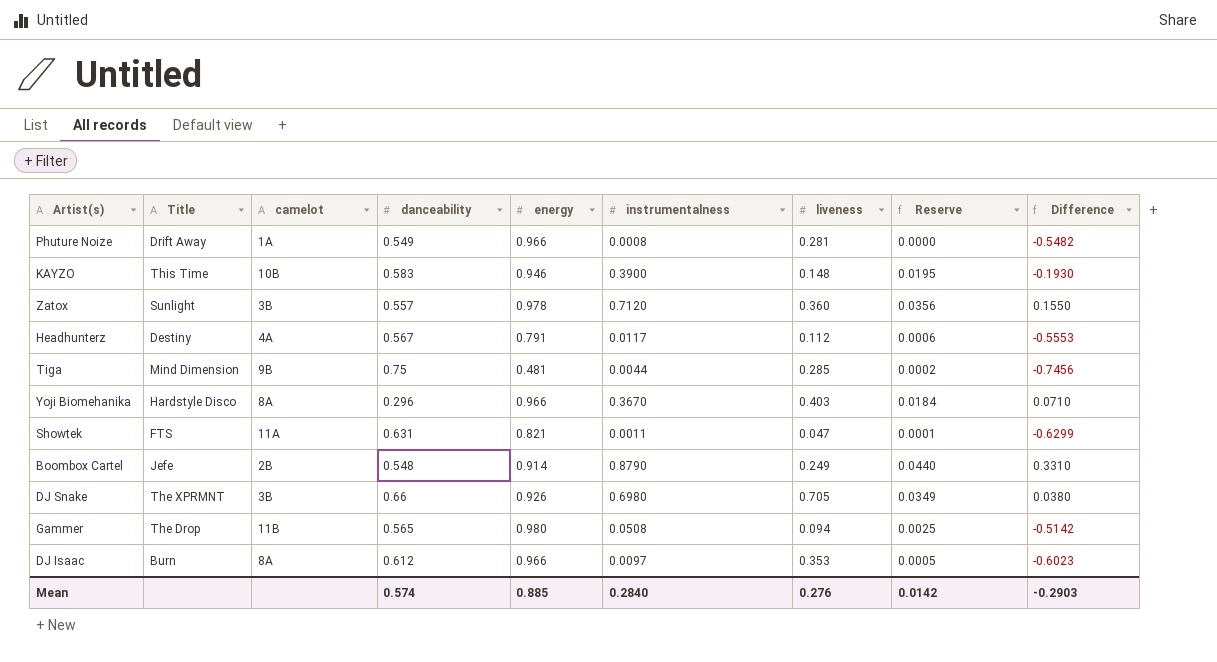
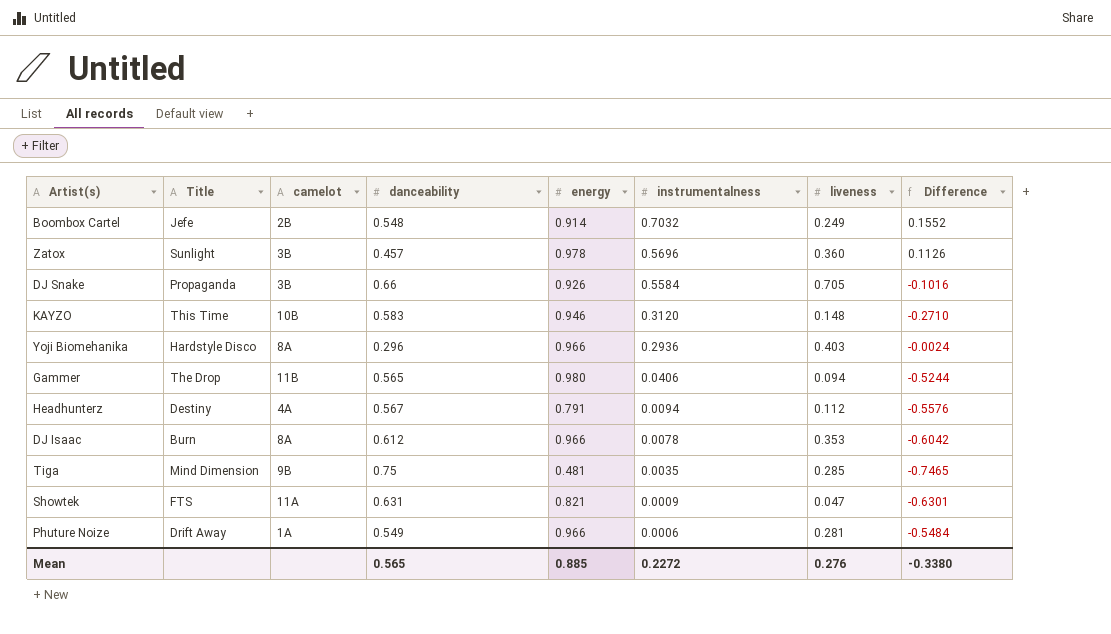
row order: none -> instrumentalness descending
column Reserve | formula: [instrumentalness] * 0.05 -> none
Boombox Cartel | instrumentalness: 0.8790 -> 0.7032
Boombox Cartel | Difference: 0.3310 -> 0.1552
Zatox | danceability: 0.557 -> 0.457
Zatox | instrumentalness: 0.7120 -> 0.5696
Zatox | Difference: 0.1550 -> 0.1126
DJ Snake | Title: The XPRMNT -> Propaganda
DJ Snake | instrumentalness: 0.6980 -> 0.5584
DJ Snake | Difference: 0.0380 -> -0.1016
KAYZO | instrumentalness: 0.3900 -> 0.3120
KAYZO | Difference: -0.1930 -> -0.2710
Yoji Biomehanika | instrumentalness: 0.3670 -> 0.2936
Yoji Biomehanika | Difference: 0.0710 -> -0.0024
Gammer | instrumentalness: 0.0508 -> 0.0406
Gammer | Difference: -0.5142 -> -0.5244
Headhunterz | instrumentalness: 0.0117 -> 0.0094
Headhunterz | Difference: -0.5553 -> -0.5576
DJ Isaac | instrumentalness: 0.0097 -> 0.0078
DJ Isaac | Difference: -0.6023 -> -0.6042
Tiga | instrumentalness: 0.0044 -> 0.0035
Tiga | Difference: -0.7456 -> -0.7465
Showtek | instrumentalness: 0.0011 -> 0.0009
Showtek | Difference: -0.6299 -> -0.6301
Phuture Noize | instrumentalness: 0.0008 -> 0.0006
Phuture Noize | Difference: -0.5482 -> -0.5484
Mean | danceability: 0.574 -> 0.565
Mean | instrumentalness: 0.2840 -> 0.2272
Mean | Difference: -0.2903 -> -0.3380

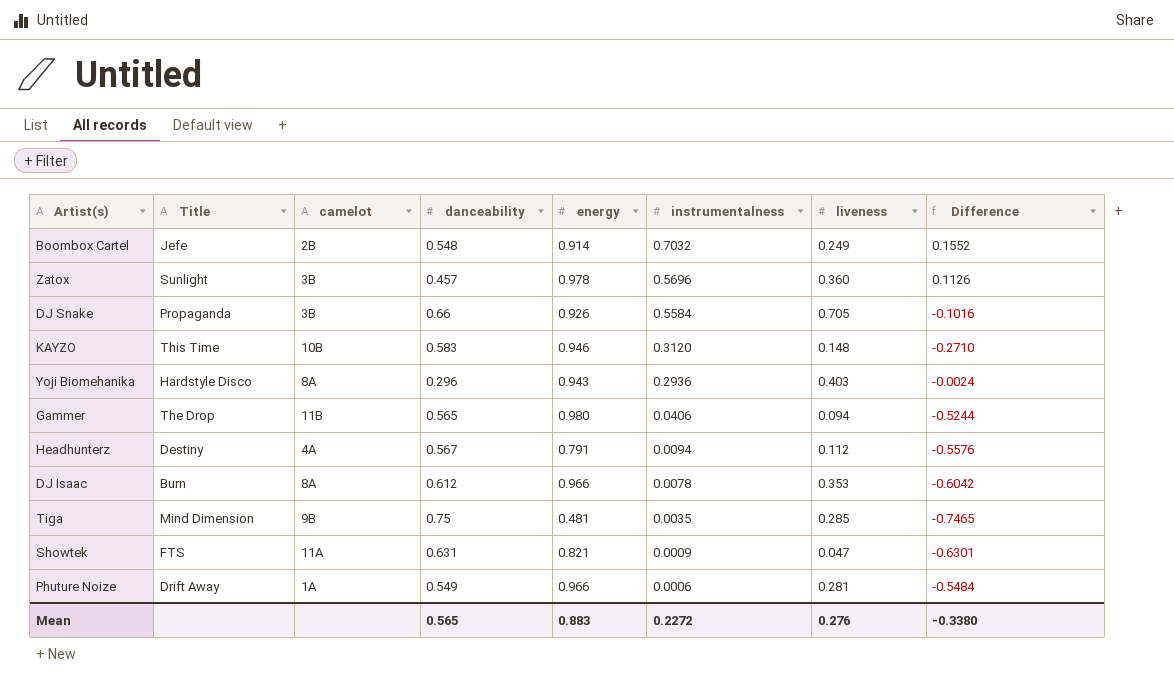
Yoji Biomehanika | energy: 0.966 -> 0.943
Mean | energy: 0.885 -> 0.883

